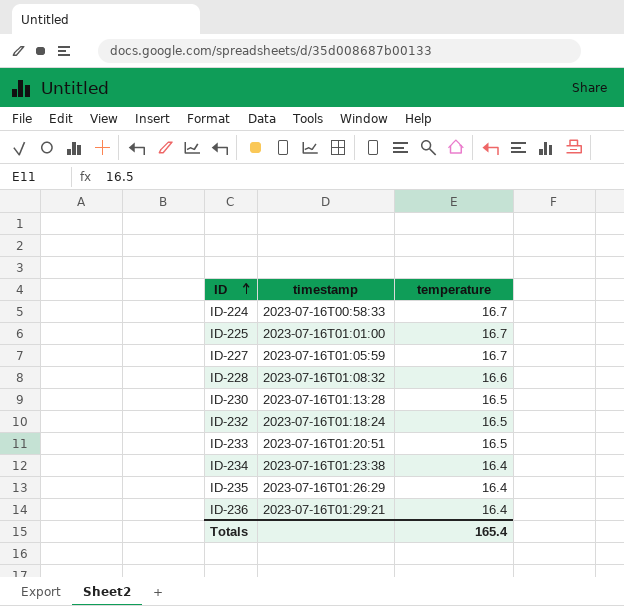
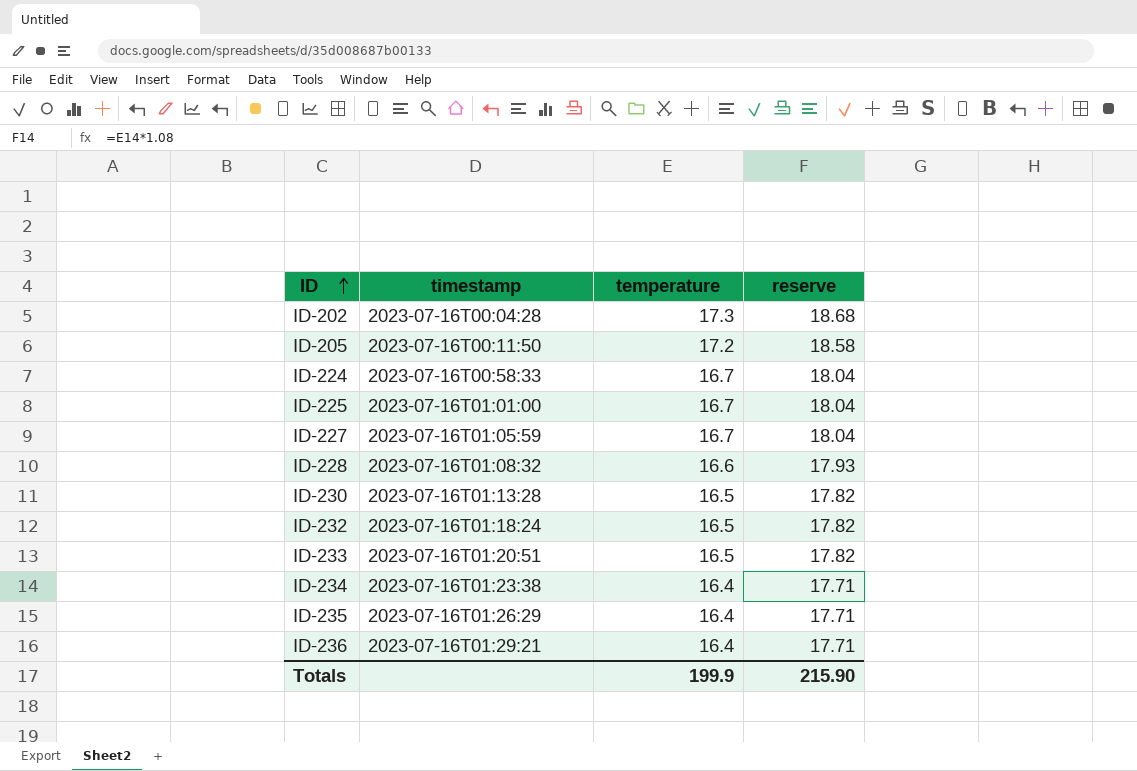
column reserve | formula: none -> [temperature] * 1.08
row ID-202: none -> 2023-07-16T00:04:28 | 17.3 | 18.68
row ID-205: none -> 2023-07-16T00:11:50 | 17.2 | 18.58
Totals | temperature: 165.4 -> 199.9

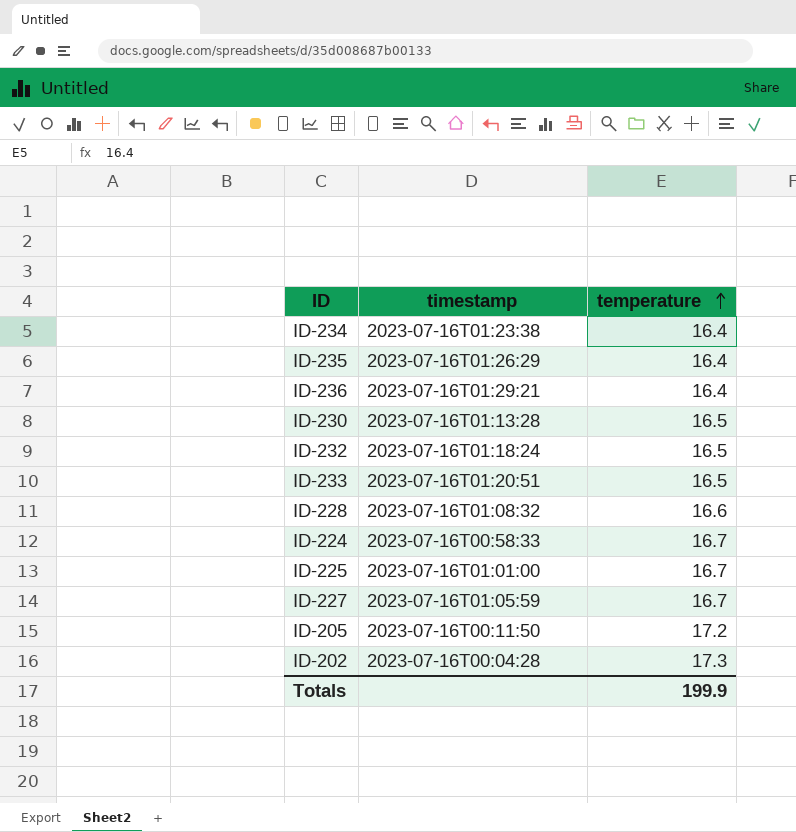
row order: ID ascending -> temperature ascending
column reserve | formula: [temperature] * 1.08 -> none

